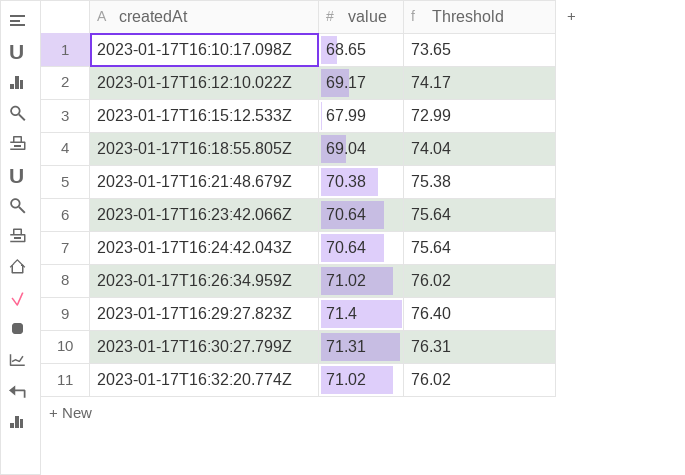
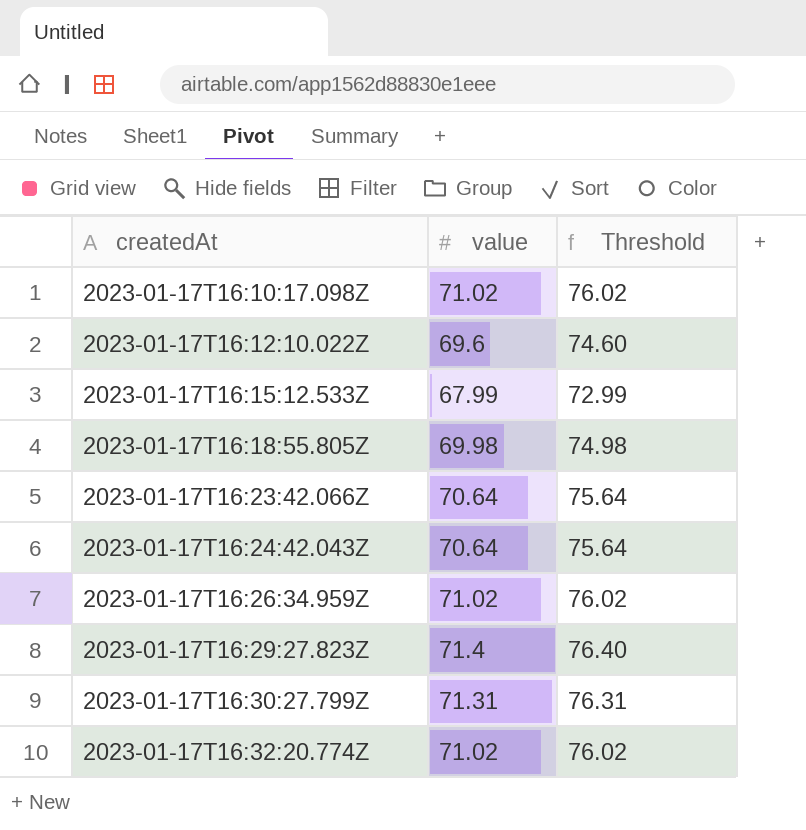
row 2023-01-17T16:21:48.679Z: 70.38 | 75.38 -> none
2023-01-17T16:10:17.098Z | value: 68.65 -> 71.02
2023-01-17T16:10:17.098Z | Threshold: 73.65 -> 76.02
2023-01-17T16:12:10.022Z | value: 69.17 -> 69.6
2023-01-17T16:12:10.022Z | Threshold: 74.17 -> 74.60
2023-01-17T16:18:55.805Z | value: 69.04 -> 69.98
2023-01-17T16:18:55.805Z | Threshold: 74.04 -> 74.98

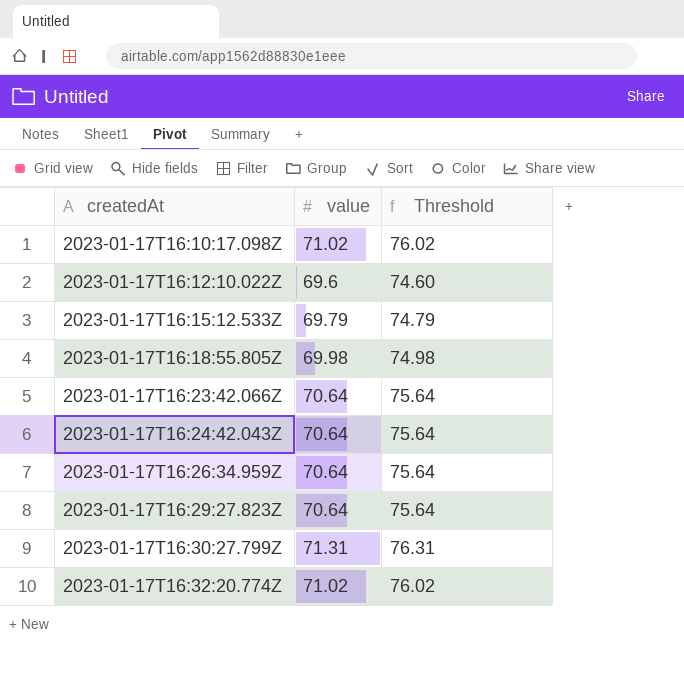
2023-01-17T16:15:12.533Z | value: 67.99 -> 69.79
2023-01-17T16:15:12.533Z | Threshold: 72.99 -> 74.79
2023-01-17T16:26:34.959Z | value: 71.02 -> 70.64
2023-01-17T16:26:34.959Z | Threshold: 76.02 -> 75.64
2023-01-17T16:29:27.823Z | value: 71.4 -> 70.64
2023-01-17T16:29:27.823Z | Threshold: 76.40 -> 75.64

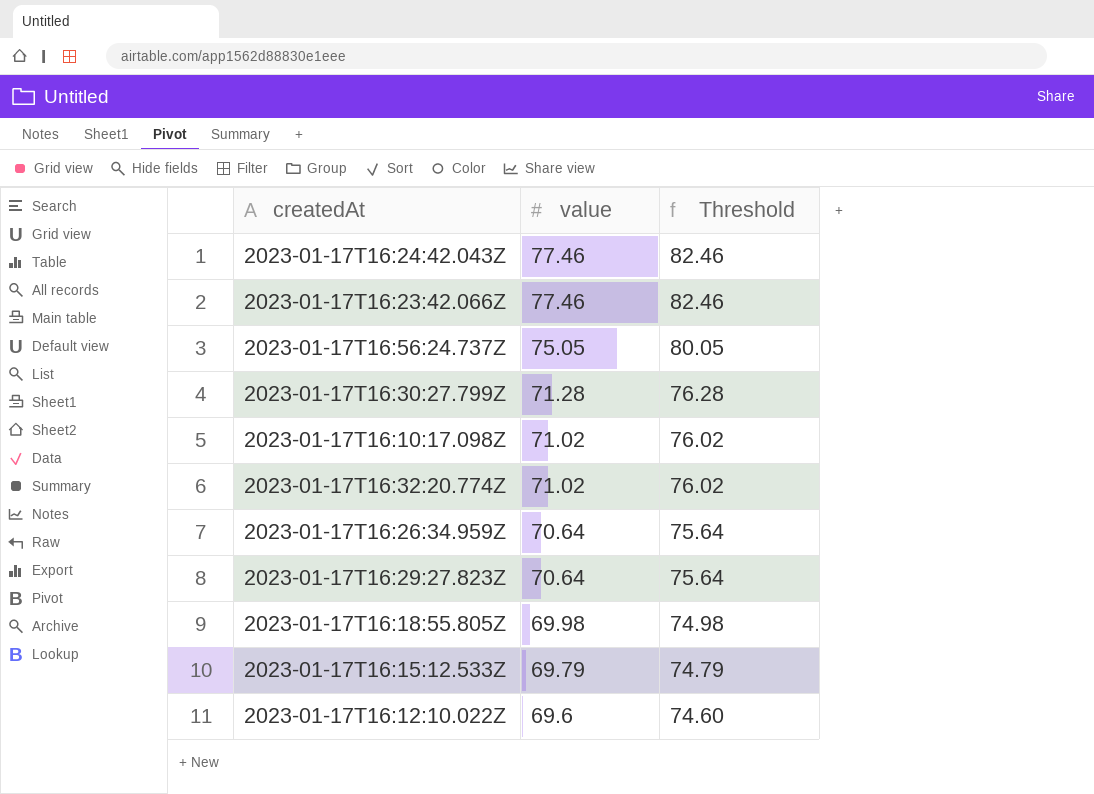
row order: createdAt ascending -> value descending
2023-01-17T16:24:42.043Z | value: 70.64 -> 77.46
2023-01-17T16:24:42.043Z | Threshold: 75.64 -> 82.46
2023-01-17T16:23:42.066Z | value: 70.64 -> 77.46
2023-01-17T16:23:42.066Z | Threshold: 75.64 -> 82.46
row 2023-01-17T16:56:24.737Z: none -> 75.05 | 80.05
2023-01-17T16:30:27.799Z | value: 71.31 -> 71.28
2023-01-17T16:30:27.799Z | Threshold: 76.31 -> 76.28

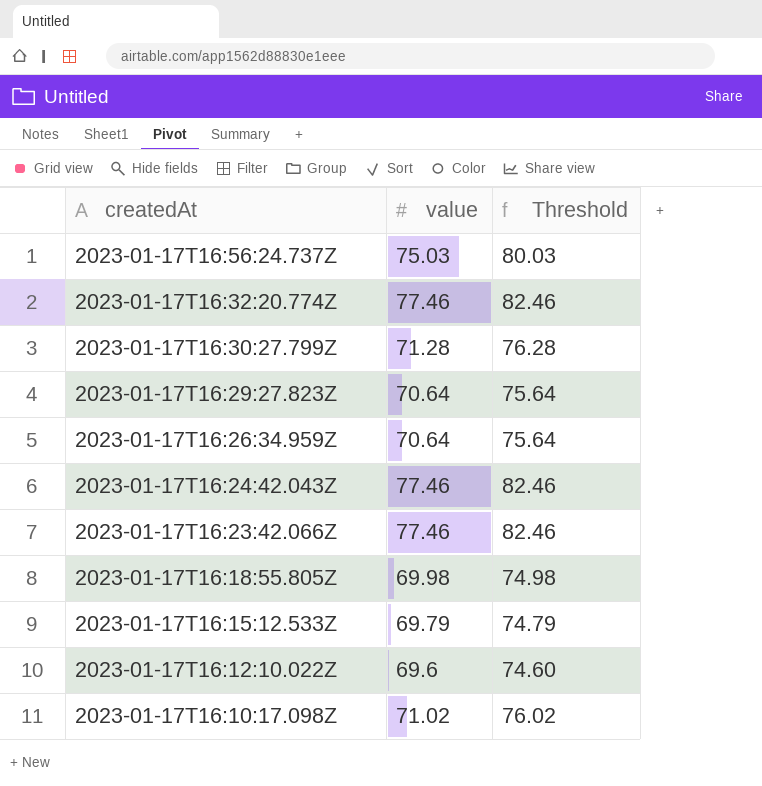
row order: value descending -> createdAt descending
2023-01-17T16:56:24.737Z | value: 75.05 -> 75.03
2023-01-17T16:56:24.737Z | Threshold: 80.05 -> 80.03
2023-01-17T16:32:20.774Z | value: 71.02 -> 77.46
2023-01-17T16:32:20.774Z | Threshold: 76.02 -> 82.46

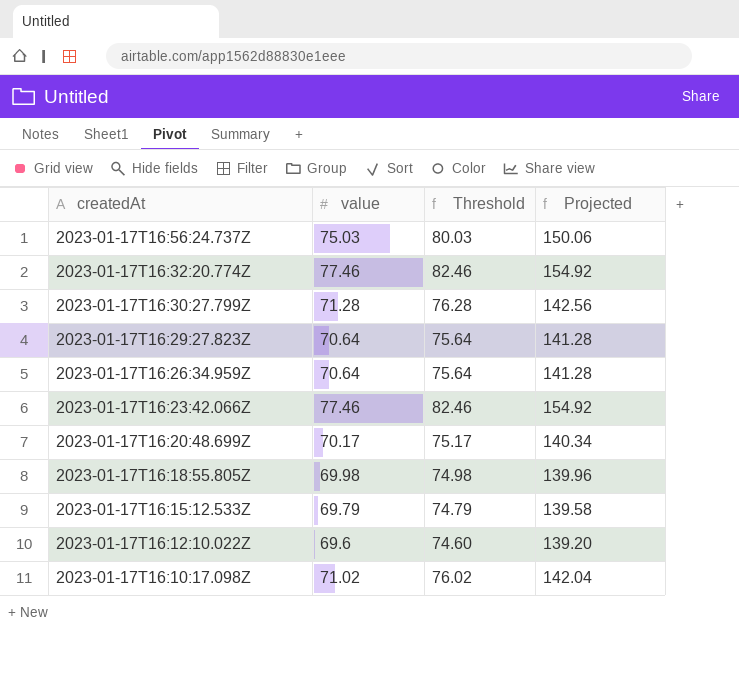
column Projected | formula: none -> [value] * 2
row 2023-01-17T16:24:42.043Z: 77.46 | 82.46 -> none
row 2023-01-17T16:20:48.699Z: none -> 70.17 | 75.17 | 140.34

